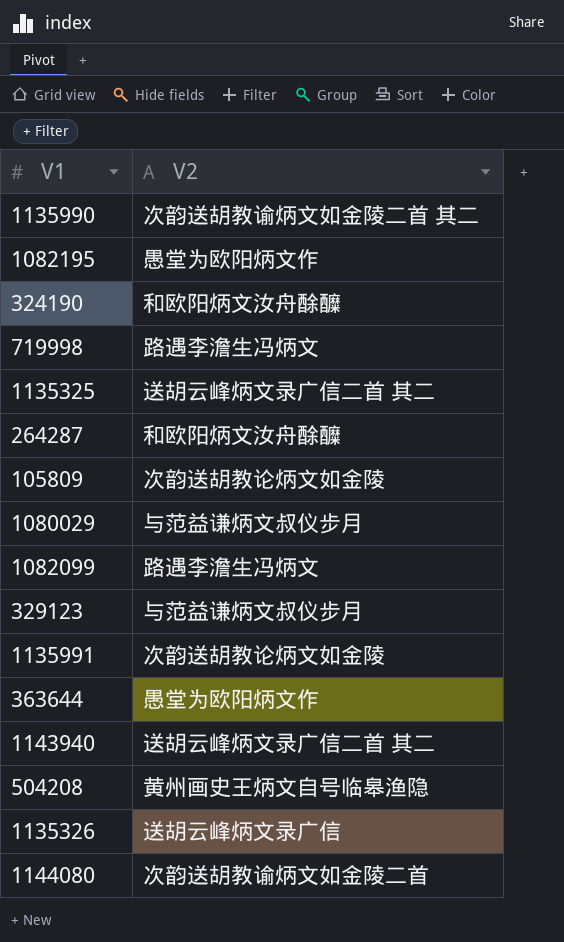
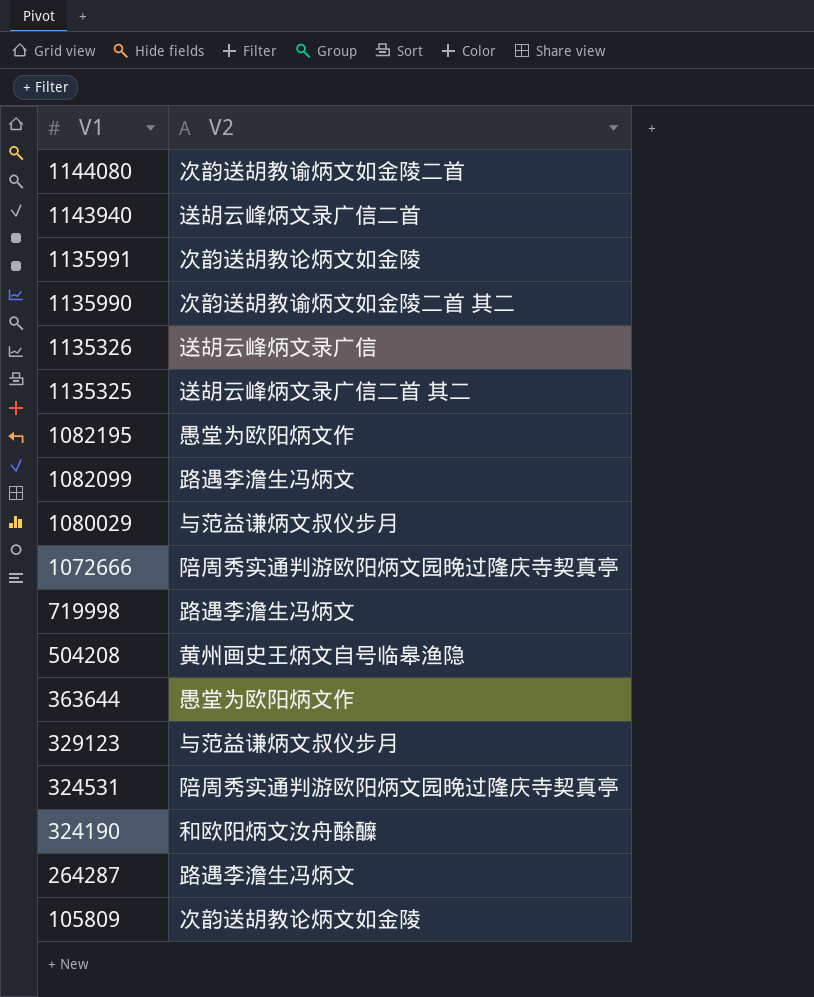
row order: none -> V1 descending
1143940 | V2: 送胡云峰炳文录广信二首 其二 -> 送胡云峰炳文录广信二首
row 1072666: none -> 陪周秀实通判游欧阳炳文园晚过隆庆寺契真亭
row 324531: none -> 陪周秀实通判游欧阳炳文园晚过隆庆寺契真亭
264287 | V2: 和欧阳炳文汝舟酴醾 -> 路遇李澹生冯炳文

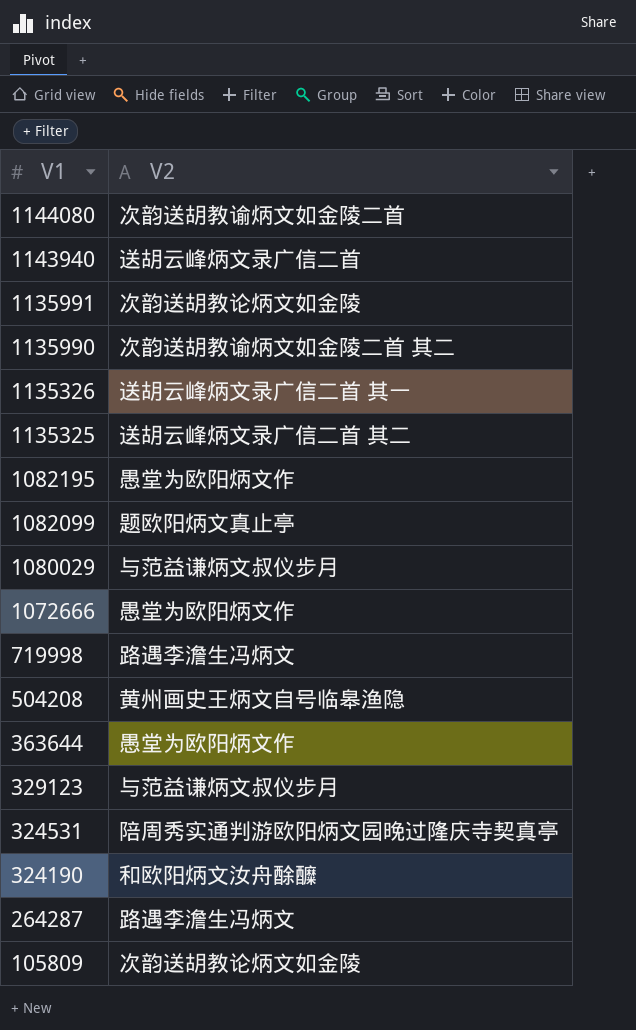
1135326 | V2: 送胡云峰炳文录广信 -> 送胡云峰炳文录广信二首 其一
1082099 | V2: 路遇李澹生冯炳文 -> 题欧阳炳文真止亭
1072666 | V2: 陪周秀实通判游欧阳炳文园晚过隆庆寺契真亭 -> 愚堂为欧阳炳文作

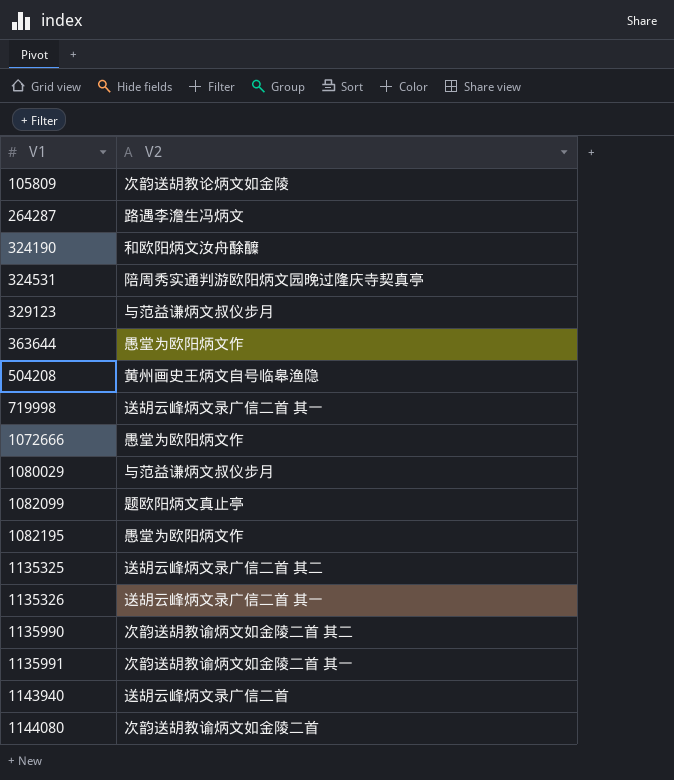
row order: V1 descending -> V1 ascending
719998 | V2: 路遇李澹生冯炳文 -> 送胡云峰炳文录广信二首 其一
1135991 | V2: 次韵送胡教论炳文如金陵 -> 次韵送胡教谕炳文如金陵二首 其一

